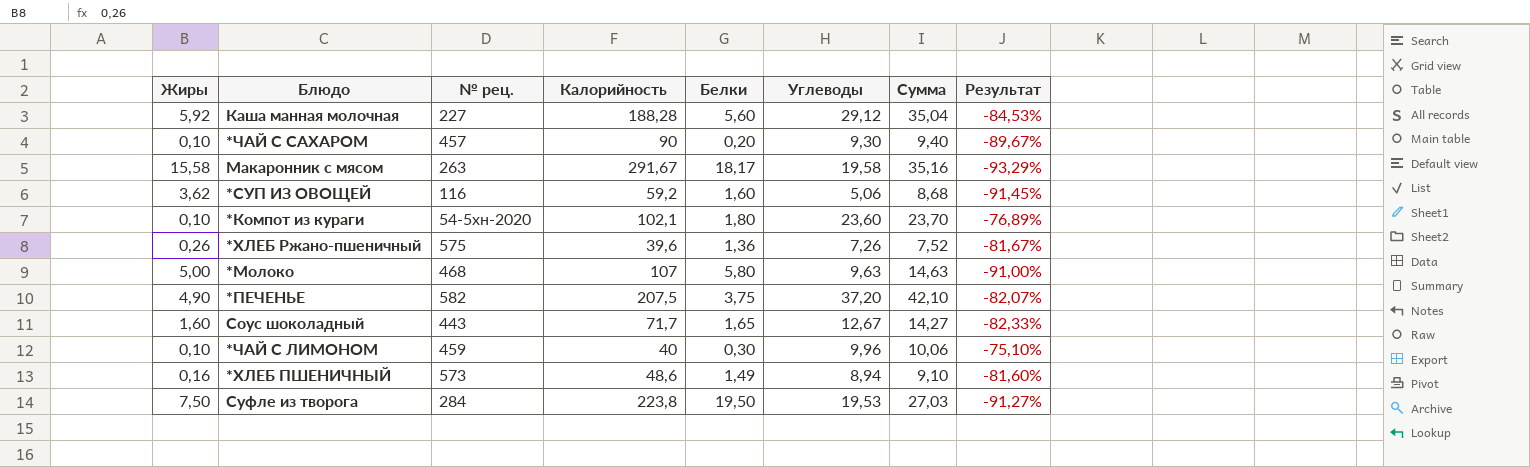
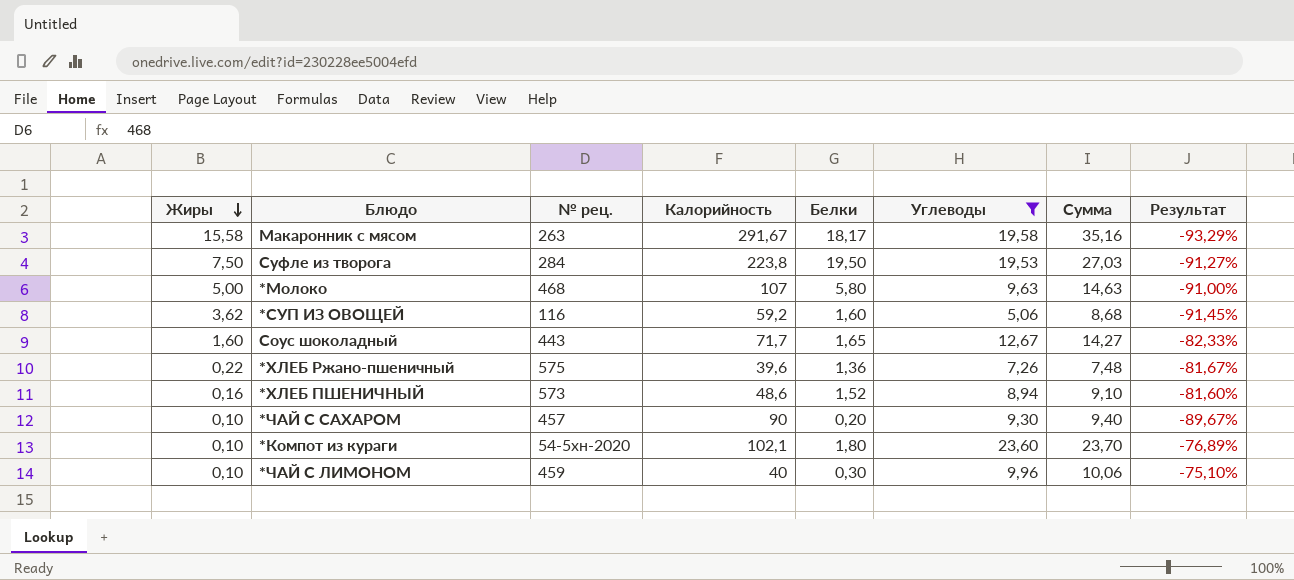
filter: none -> Углеводы <= 23,60
row order: none -> Жиры descending
*ХЛЕБ Ржано-пшеничный | Жиры: 0,26 -> 0,22
*ХЛЕБ Ржано-пшеничный | Сумма: 7,52 -> 7,48
*ХЛЕБ ПШЕНИЧНЫЙ | Белки: 1,49 -> 1,52

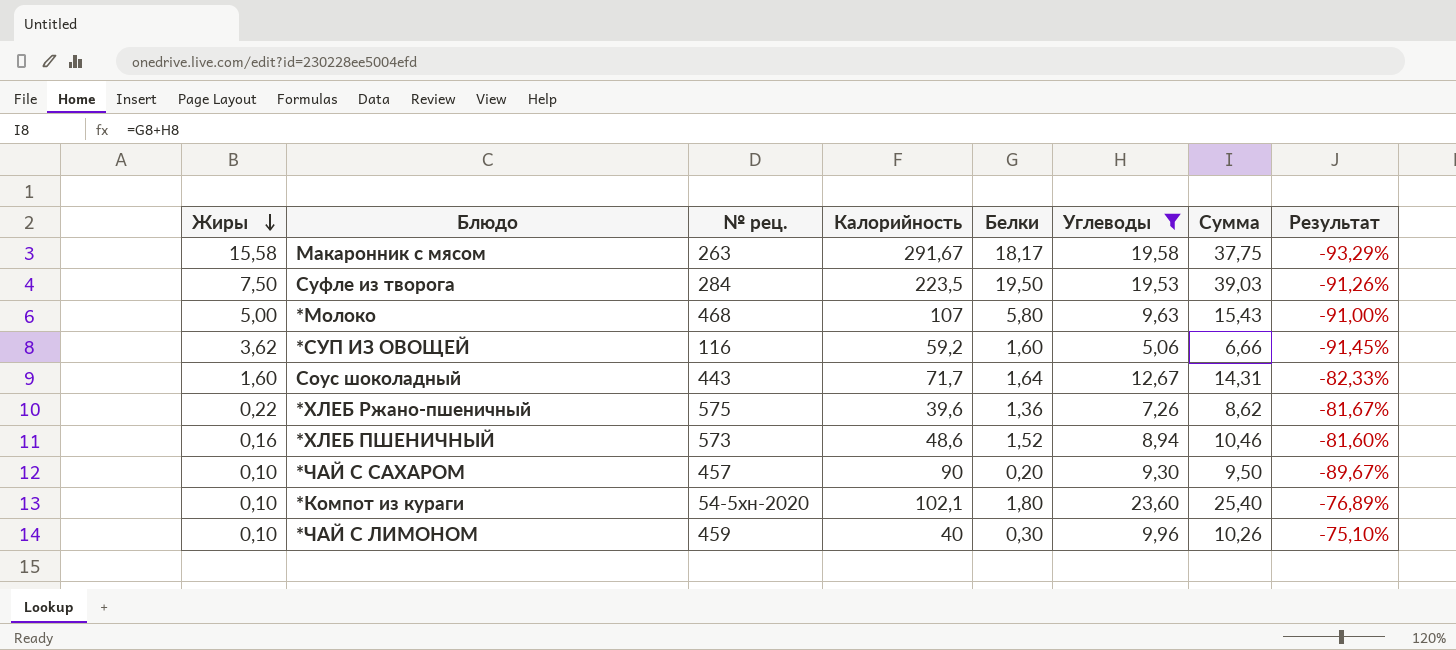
column Сумма | formula: [Жиры] + [Углеводы] -> [Белки] + [Углеводы]
Суфле из творога | Калорийность: 223,8 -> 223,5
Суфле из творога | Результат: -91,27% -> -91,26%
Соус шоколадный | Белки: 1,65 -> 1,64

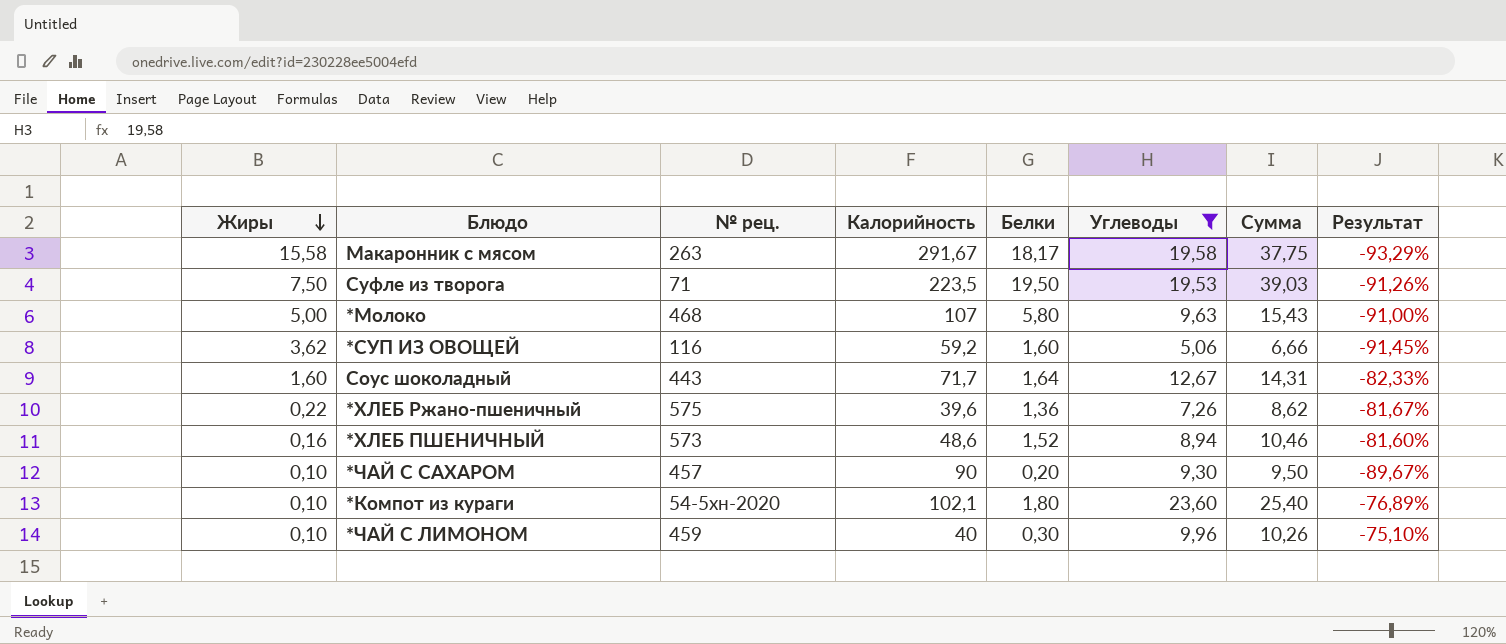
Суфле из творога | № рец.: 284 -> 71

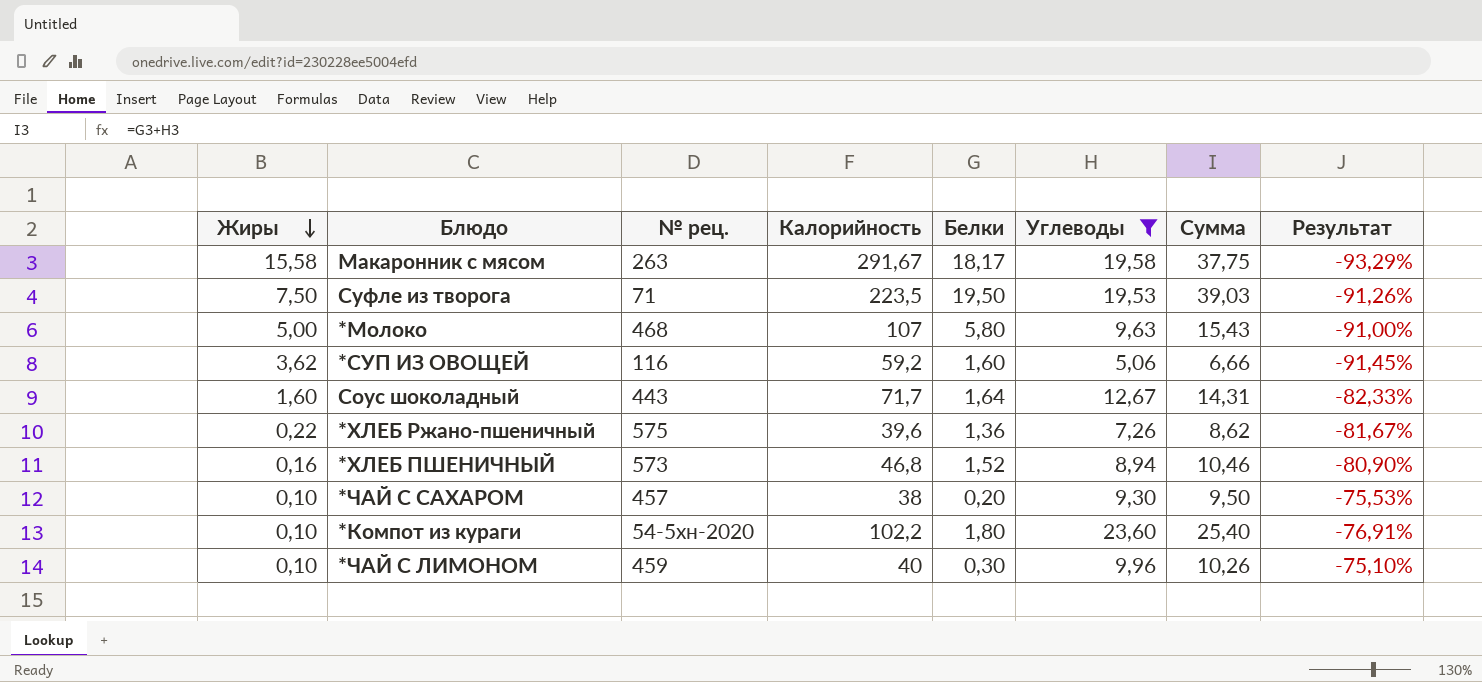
*ХЛЕБ ПШЕНИЧНЫЙ | Калорийность: 48,6 -> 46,8
*ХЛЕБ ПШЕНИЧНЫЙ | Результат: -81,60% -> -80,90%
*ЧАЙ С САХАРОМ | Калорийность: 90 -> 38
*ЧАЙ С САХАРОМ | Результат: -89,67% -> -75,53%
*Компот из кураги | Калорийность: 102,1 -> 102,2
*Компот из кураги | Результат: -76,89% -> -76,91%

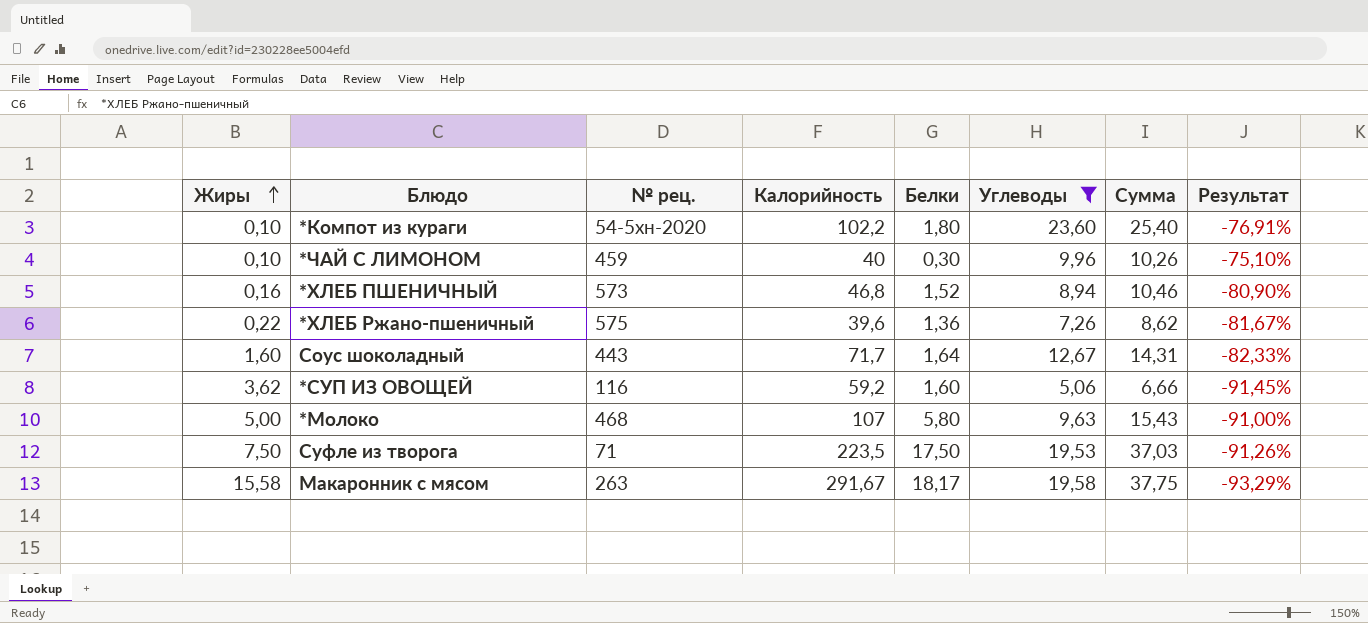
row order: Жиры descending -> Жиры ascending
row *ЧАЙ С САХАРОМ: 0,10 | 457 | 38 | 0,20 | 9,30 | 9,50 | -75,53% -> none
Суфле из творога | Белки: 19,50 -> 17,50
Суфле из творога | Сумма: 39,03 -> 37,03

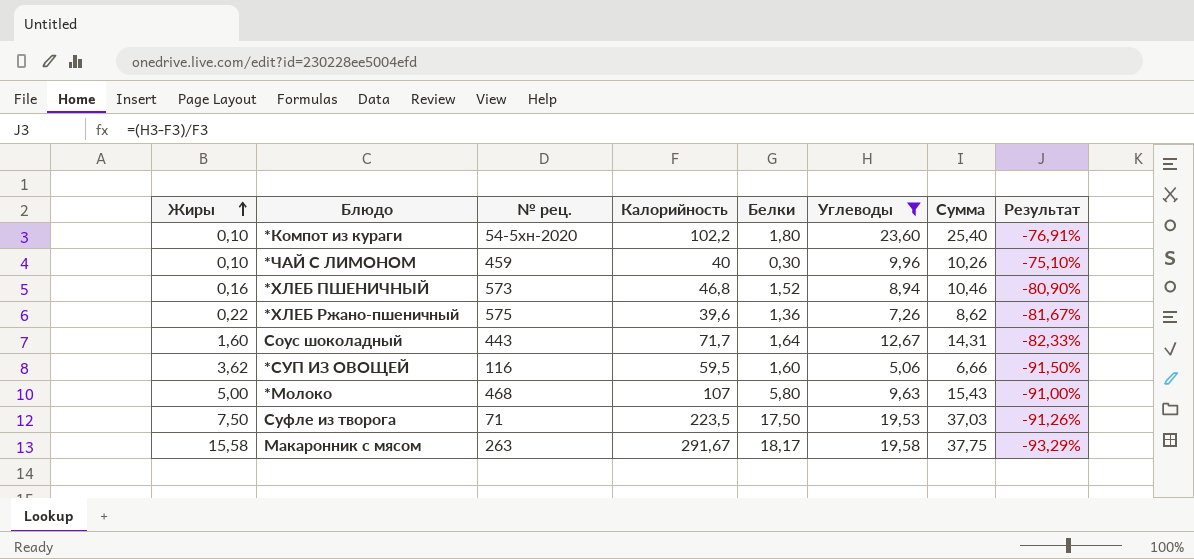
*СУП ИЗ ОВОЩЕЙ | Калорийность: 59,2 -> 59,5
*СУП ИЗ ОВОЩЕЙ | Результат: -91,45% -> -91,50%

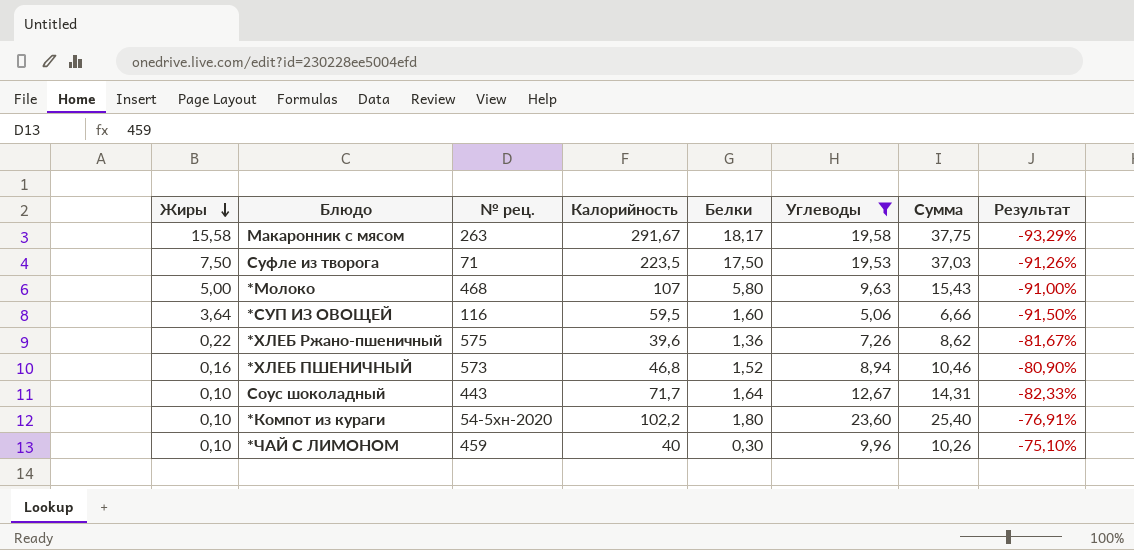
row order: Жиры ascending -> Жиры descending
*СУП ИЗ ОВОЩЕЙ | Жиры: 3,62 -> 3,64
Соус шоколадный | Жиры: 1,60 -> 0,10

